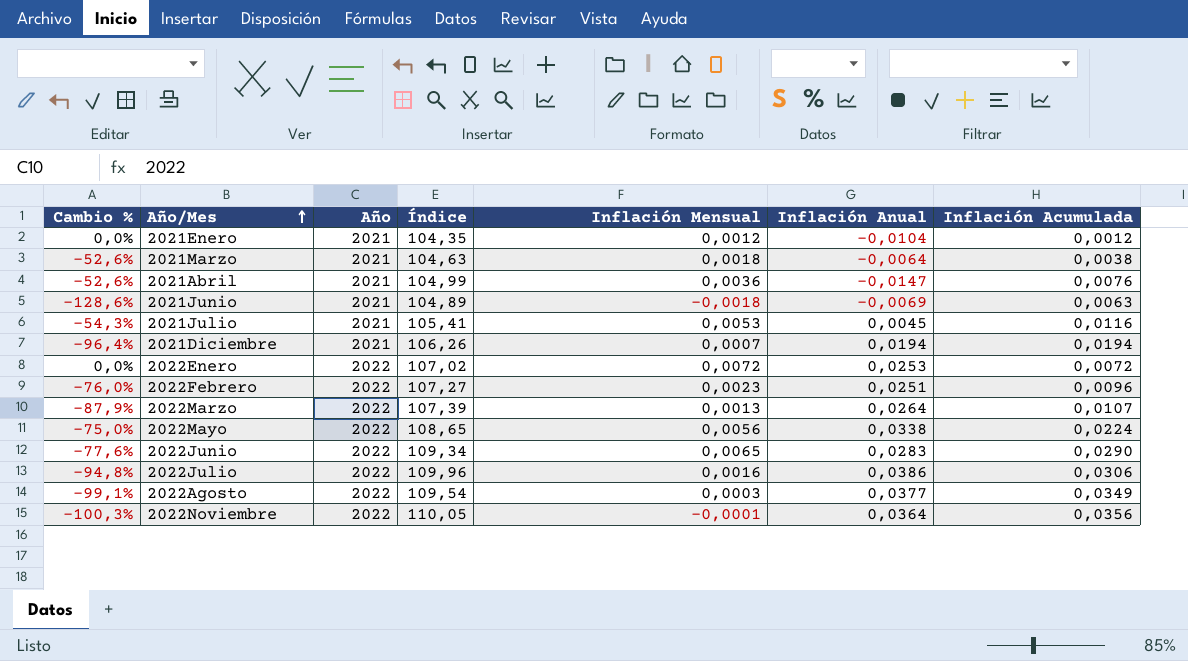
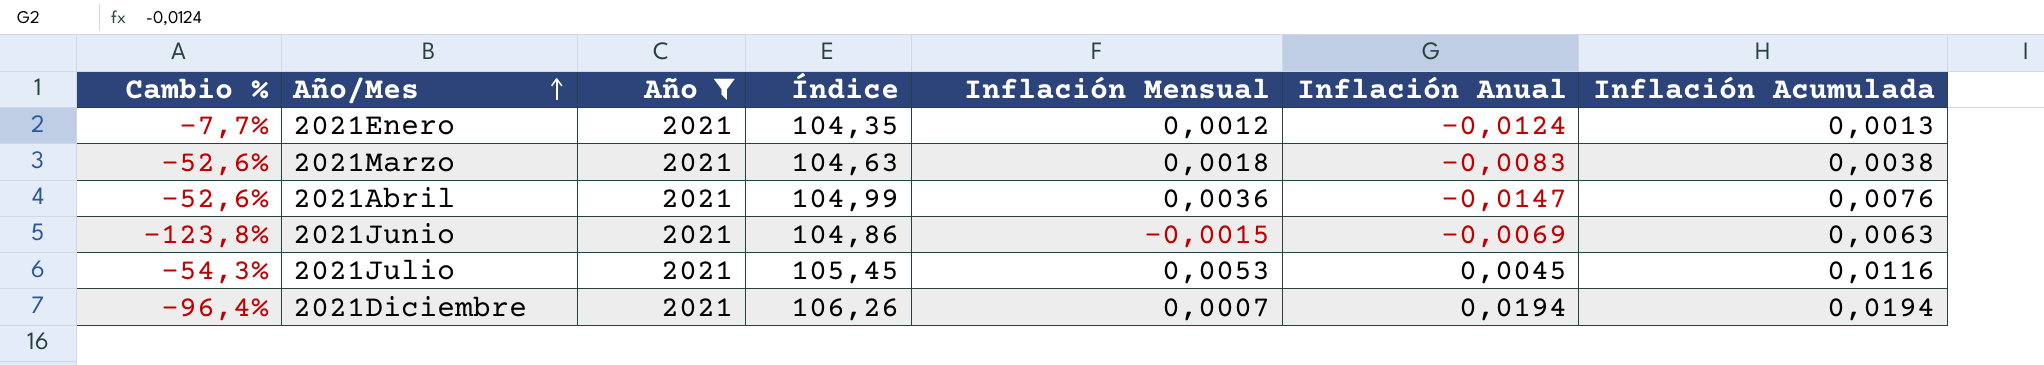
filter: none -> Año = 2021
2021Enero | Cambio %: 0,0% -> -7,7%
2021Enero | Inflación Anual: -0,0104 -> -0,0124
2021Enero | Inflación Acumulada: 0,0012 -> 0,0013
2021Marzo | Inflación Anual: -0,0064 -> -0,0083
2021Junio | Cambio %: -128,6% -> -123,8%
2021Junio | Índice: 104,89 -> 104,86
2021Junio | Inflación Mensual: -0,0018 -> -0,0015
2021Julio | Índice: 105,41 -> 105,45

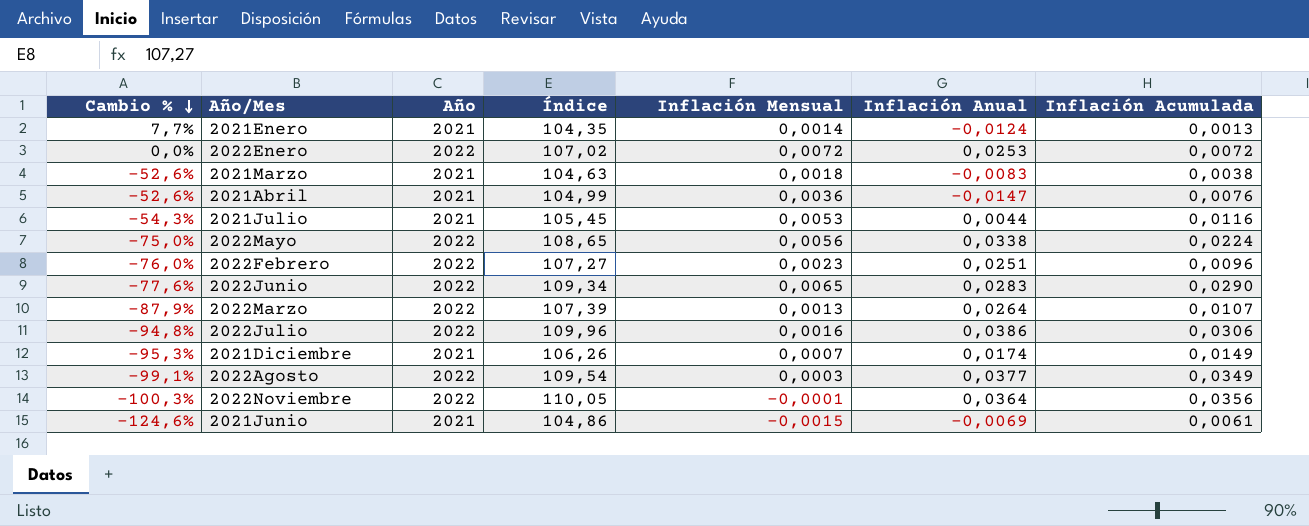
filter: Año = 2021 -> none
row order: Año/Mes ascending -> Cambio % descending
2021Enero | Cambio %: -7,7% -> 7,7%
2021Enero | Inflación Mensual: 0,0012 -> 0,0014
2021Julio | Inflación Anual: 0,0045 -> 0,0044
2021Diciembre | Cambio %: -96,4% -> -95,3%
2021Diciembre | Inflación Anual: 0,0194 -> 0,0174
2021Diciembre | Inflación Acumulada: 0,0194 -> 0,0149
2021Junio | Cambio %: -123,8% -> -124,6%
2021Junio | Inflación Acumulada: 0,0063 -> 0,0061

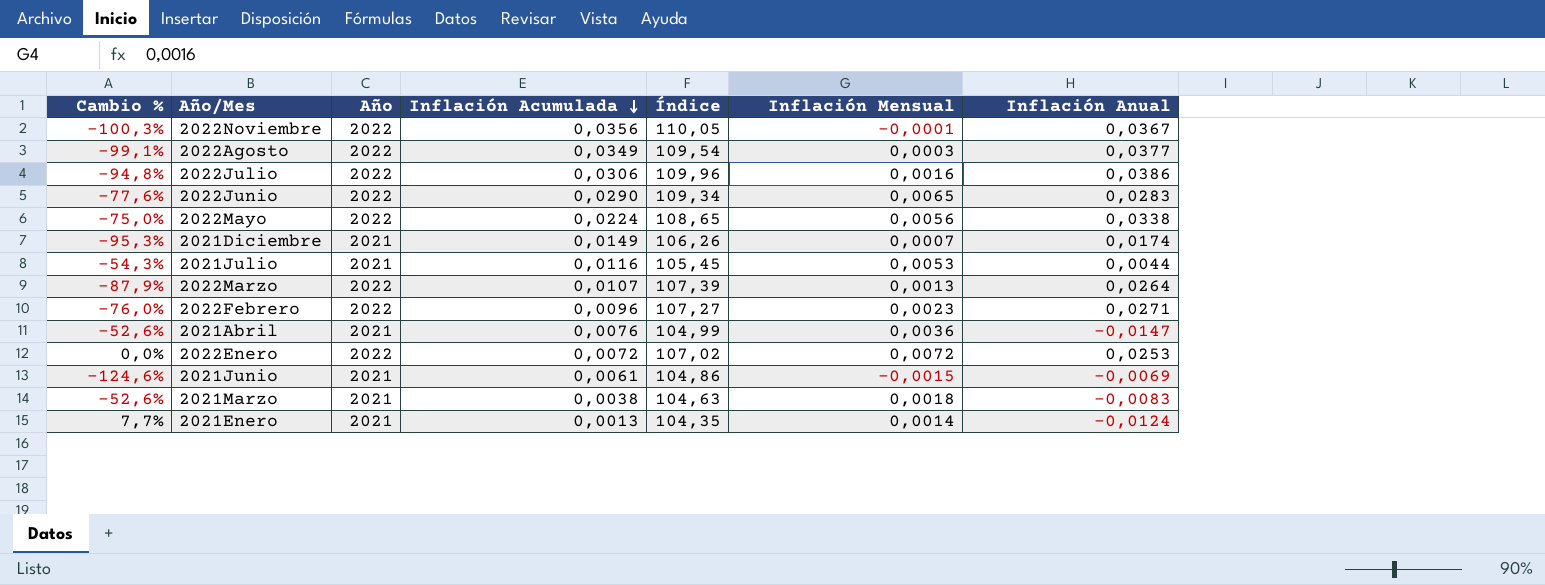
row order: Cambio % descending -> Inflación Acumulada descending
column Inflación Acumulada | position: 7 -> 4
2022Noviembre | Inflación Anual: 0,0364 -> 0,0367
2022Febrero | Inflación Anual: 0,0251 -> 0,0271

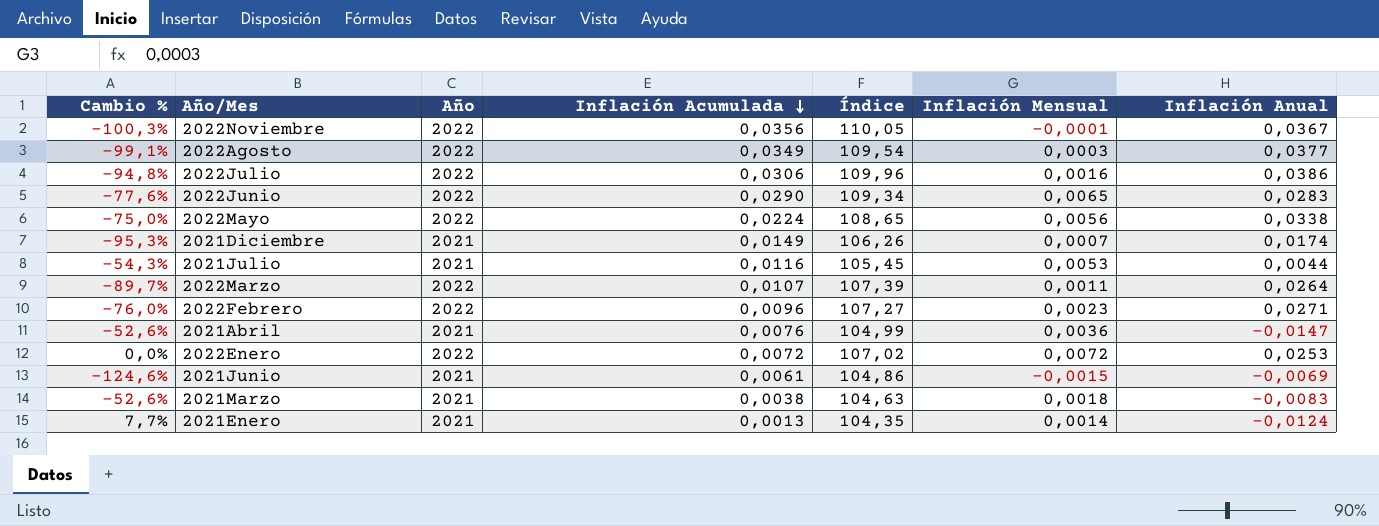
2022Marzo | Cambio %: -87,9% -> -89,7%
2022Marzo | Inflación Mensual: 0,0013 -> 0,0011

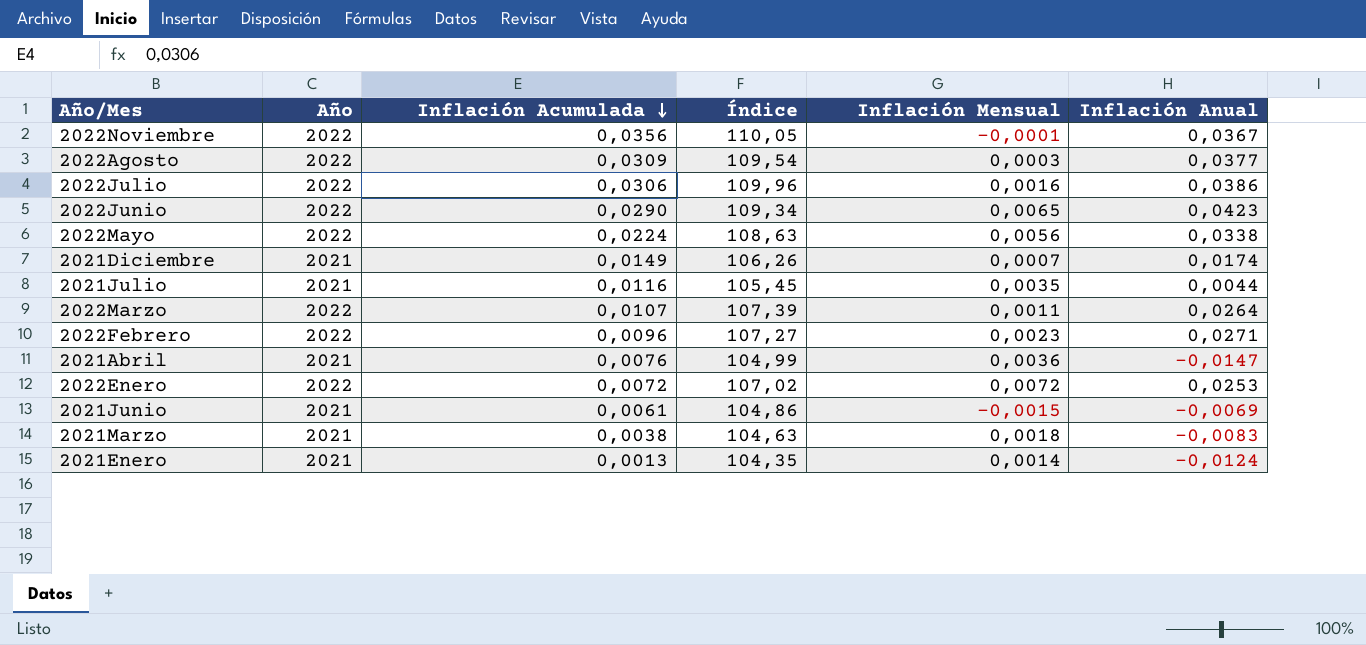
column Cambio % | formula: ([Inflación Mensual] - [Inflación Acumulada]) / [Inflación Acumulada] -> none
2022Agosto | Inflación Acumulada: 0,0349 -> 0,0309
2022Junio | Inflación Anual: 0,0283 -> 0,0423
2022Mayo | Índice: 108,65 -> 108,63
2021Julio | Inflación Mensual: 0,0053 -> 0,0035

